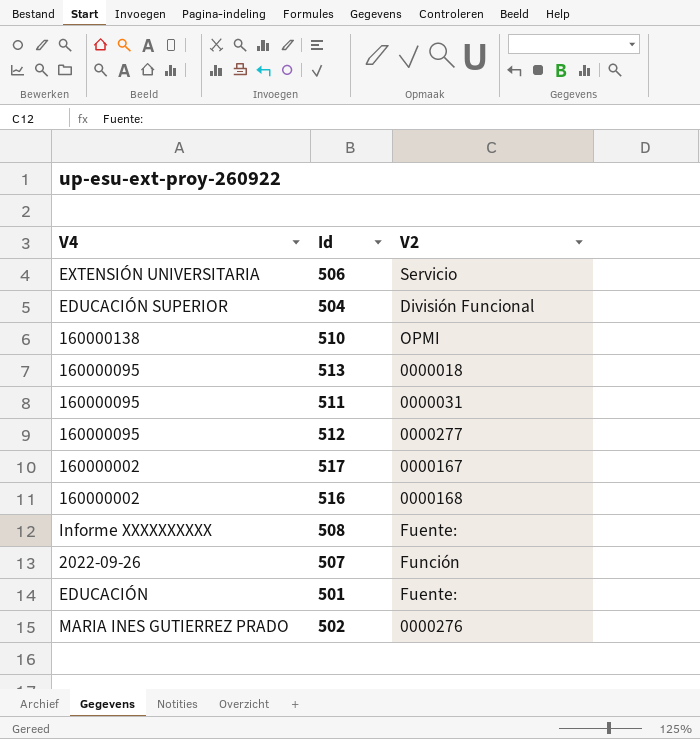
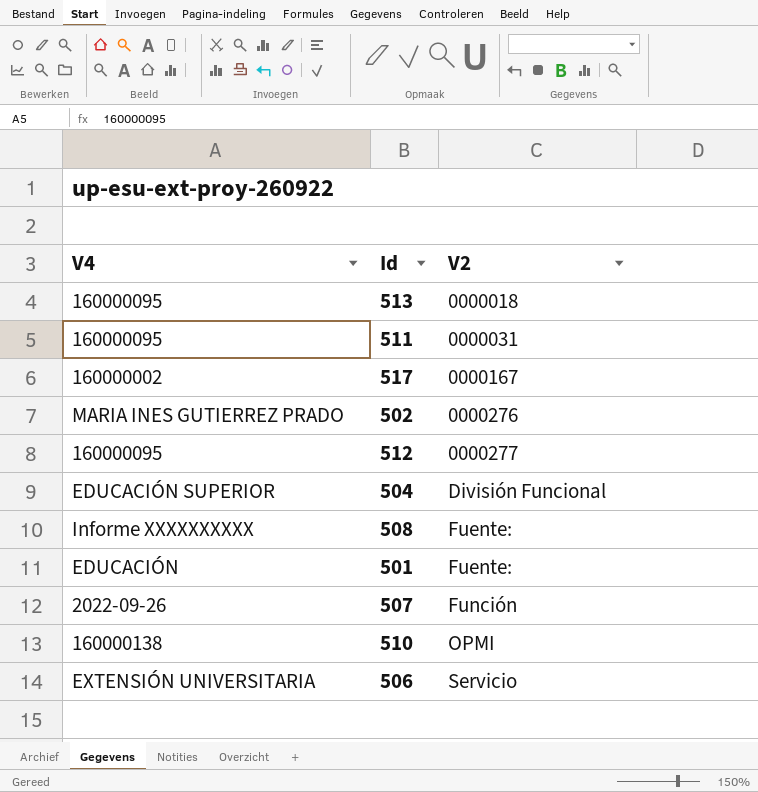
row order: none -> V2 ascending
row 516: 160000002 | 0000168 -> none

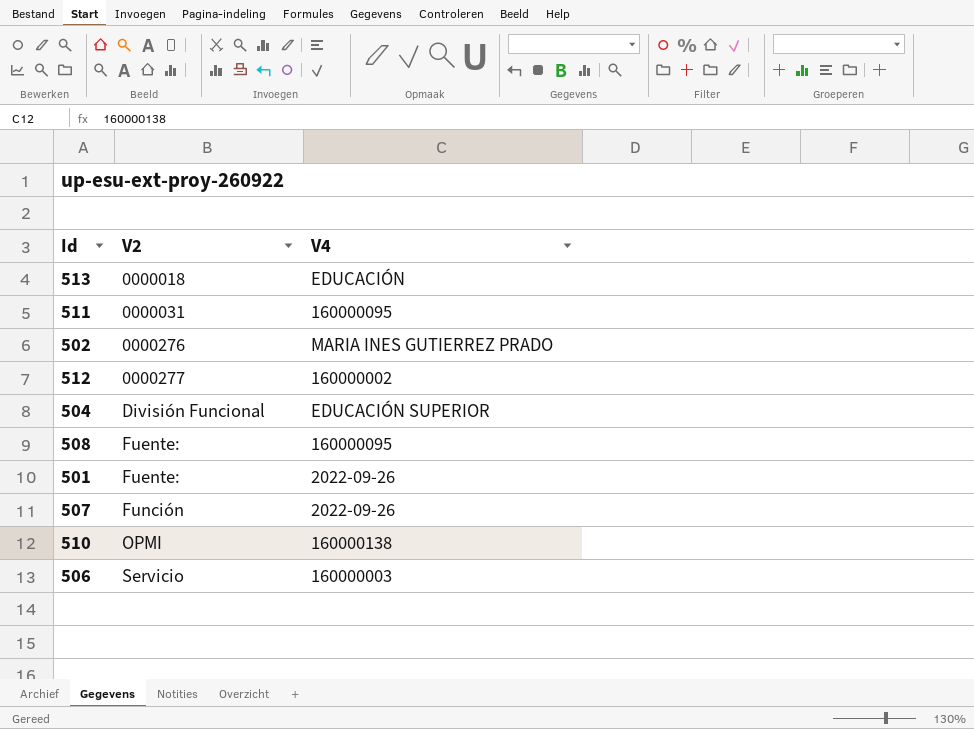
column V4 | position: 1 -> 3
row 517: 160000002 | 0000167 -> none
513 | V4: 160000095 -> EDUCACIÓN
512 | V4: 160000095 -> 160000002
508 | V4: Informe XXXXXXXXXX -> 160000095
501 | V4: EDUCACIÓN -> 2022-09-26
506 | V4: EXTENSIÓN UNIVERSITARIA -> 160000003

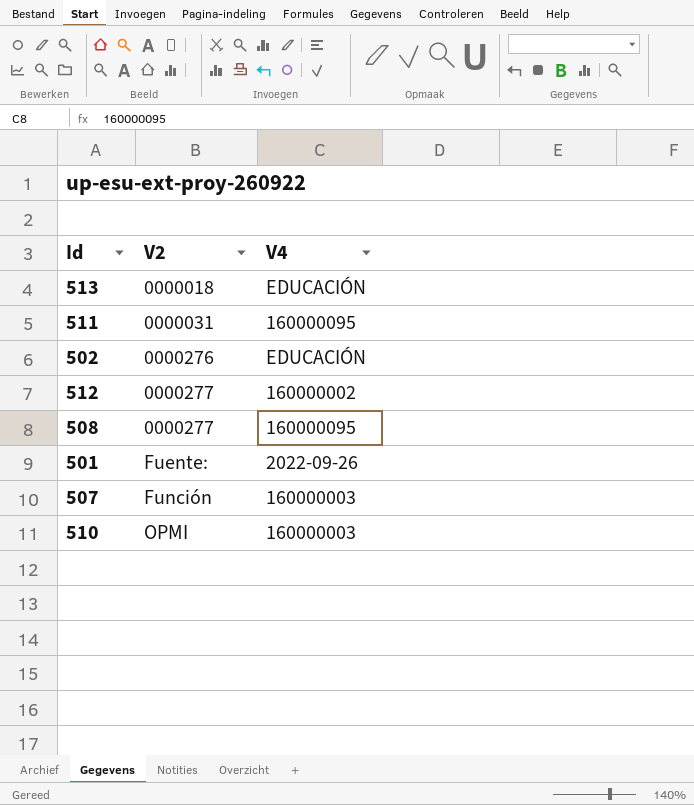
row 504: División Funcional | EDUCACIÓN SUPERIOR -> none
row 506: Servicio | 160000003 -> none
502 | V4: MARIA INES GUTIERREZ PRADO -> EDUCACIÓN
508 | V2: Fuente: -> 0000277
507 | V4: 2022-09-26 -> 160000003
510 | V4: 160000138 -> 160000003

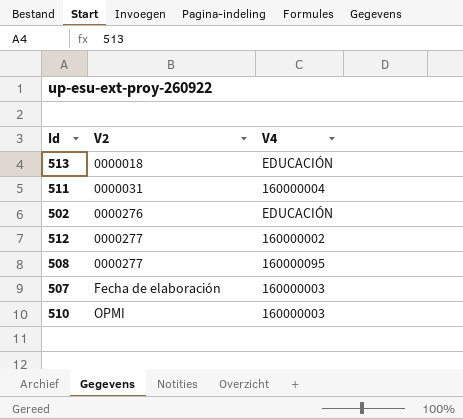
row 501: Fuente: | 2022-09-26 -> none
511 | V4: 160000095 -> 160000004
507 | V2: Función -> Fecha de elaboración

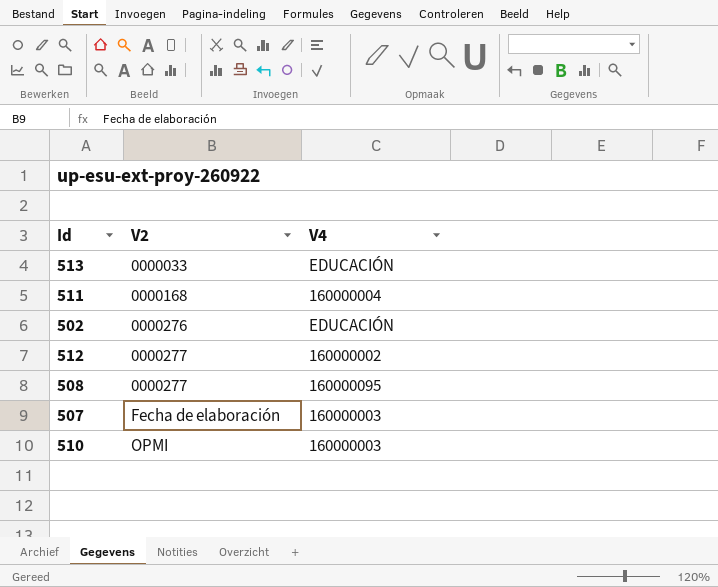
513 | V2: 0000018 -> 0000033
511 | V2: 0000031 -> 0000168

